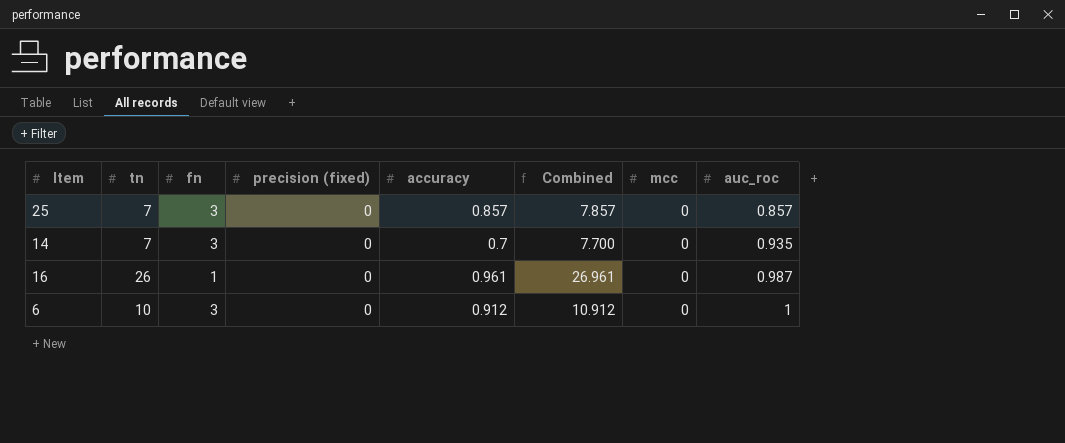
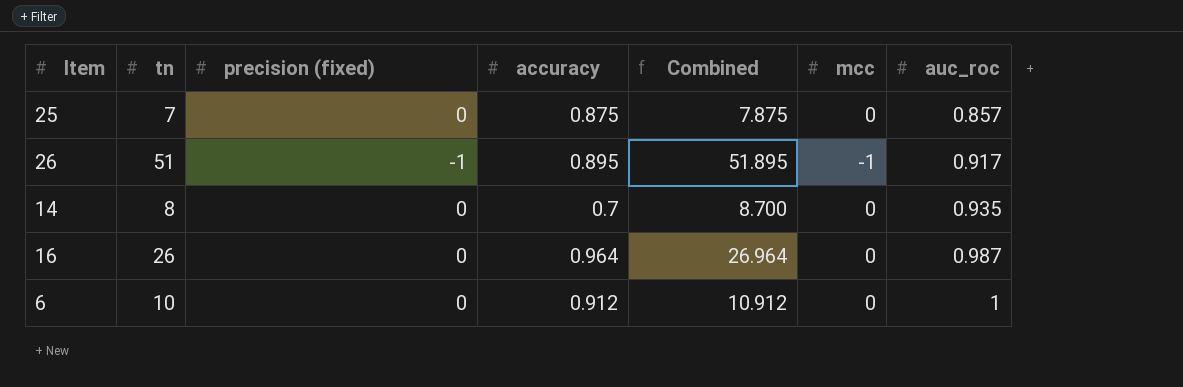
column fn | position: 3 -> none
25 | accuracy: 0.857 -> 0.875
25 | Combined: 7.857 -> 7.875
row 26: none -> 51 | -1 | 0.895 | 51.895 | -1 | 0.917
14 | tn: 7 -> 8
14 | Combined: 7.700 -> 8.700
16 | accuracy: 0.961 -> 0.964
16 | Combined: 26.961 -> 26.964

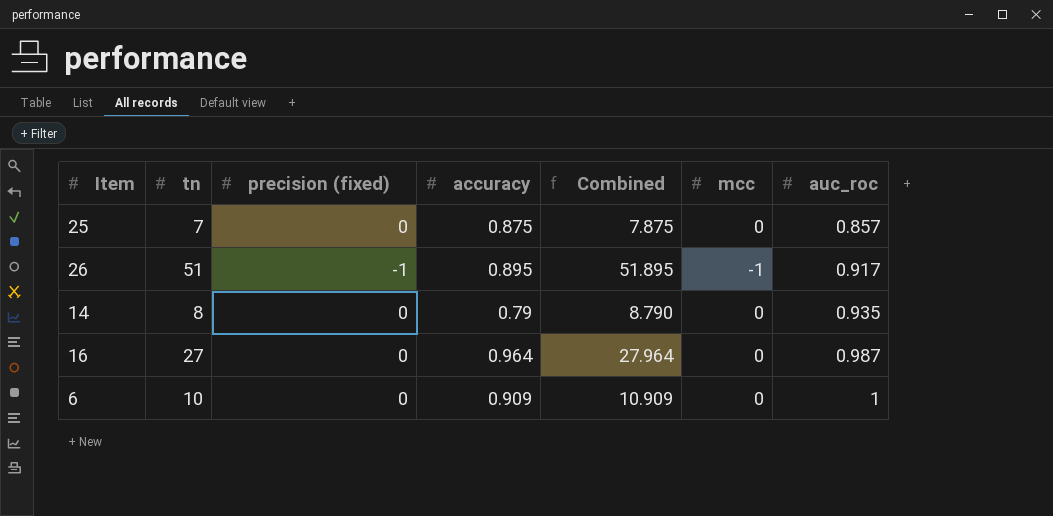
14 | accuracy: 0.7 -> 0.79
14 | Combined: 8.700 -> 8.790
16 | tn: 26 -> 27
16 | Combined: 26.964 -> 27.964
6 | accuracy: 0.912 -> 0.909
6 | Combined: 10.912 -> 10.909

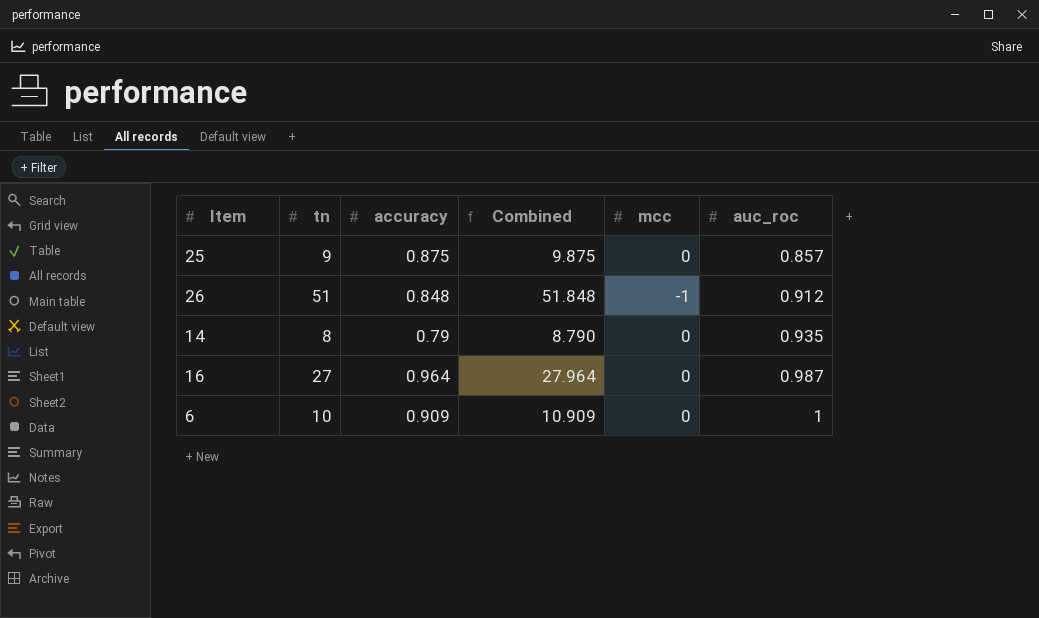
column precision (fixed) | position: 3 -> none
25 | tn: 7 -> 9
25 | Combined: 7.875 -> 9.875
26 | accuracy: 0.895 -> 0.848
26 | Combined: 51.895 -> 51.848
26 | auc_roc: 0.917 -> 0.912

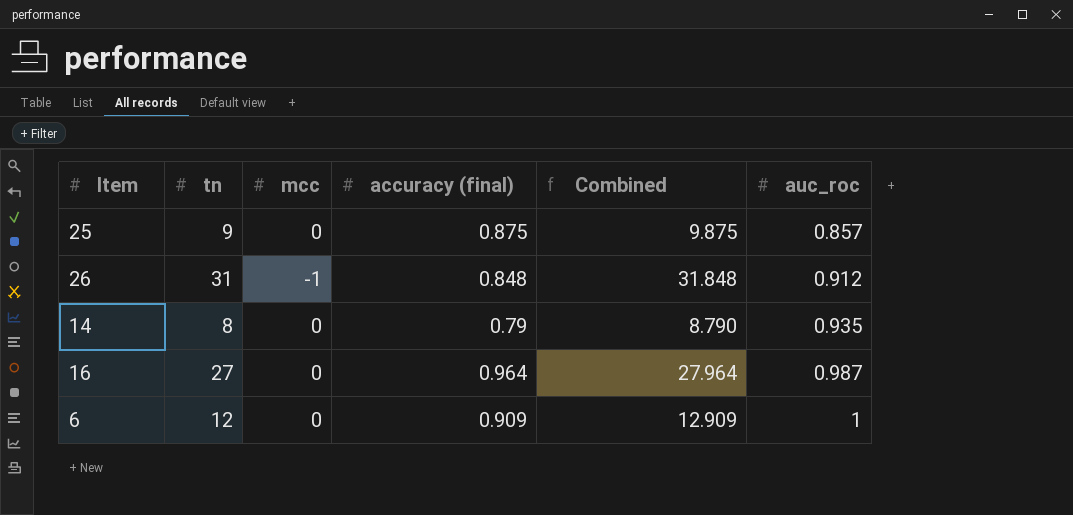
column mcc | position: 5 -> 3
column name: accuracy -> accuracy (final)
26 | tn: 51 -> 31
26 | Combined: 51.848 -> 31.848
6 | tn: 10 -> 12
6 | Combined: 10.909 -> 12.909

